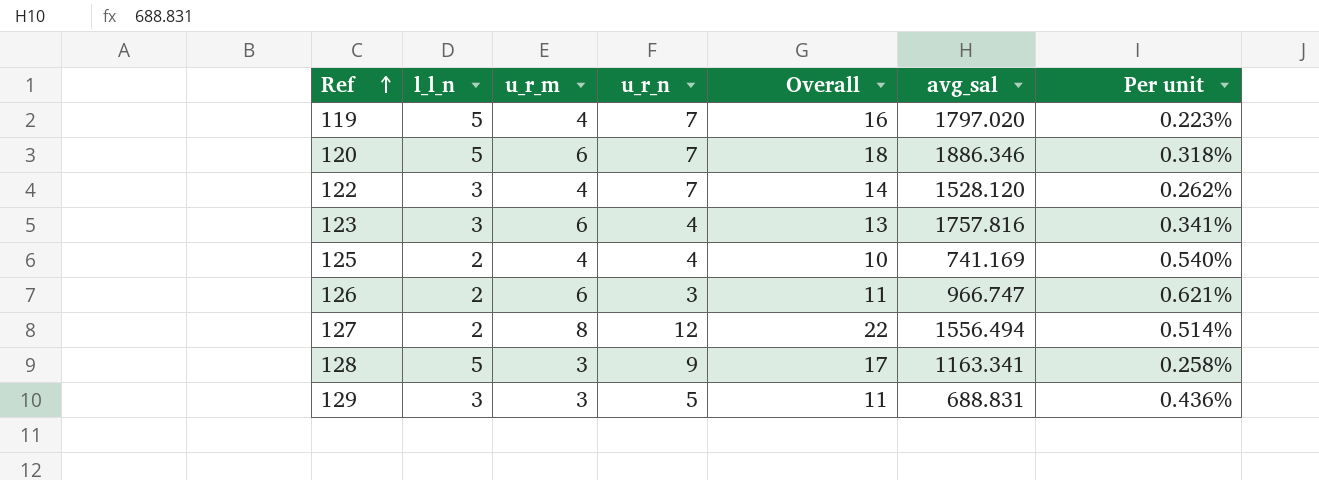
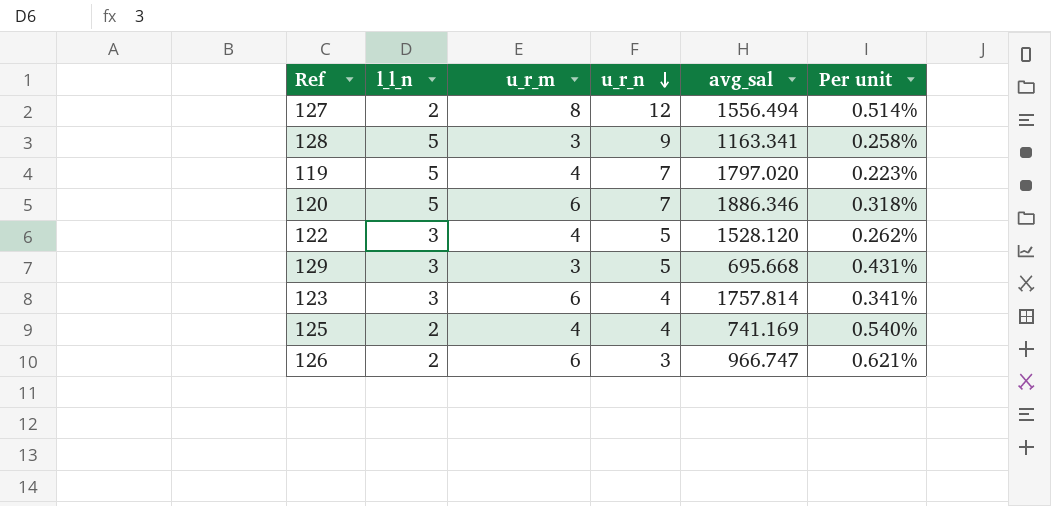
row order: Ref ascending -> u_r_n descending
column Overall | formula: [l_l_n] + [u_r_m] + [u_r_n] -> none
122 | u_r_n: 7 -> 5
129 | avg_sal: 688.831 -> 695.668
129 | Per unit: 0.436% -> 0.431%
123 | avg_sal: 1757.816 -> 1757.814

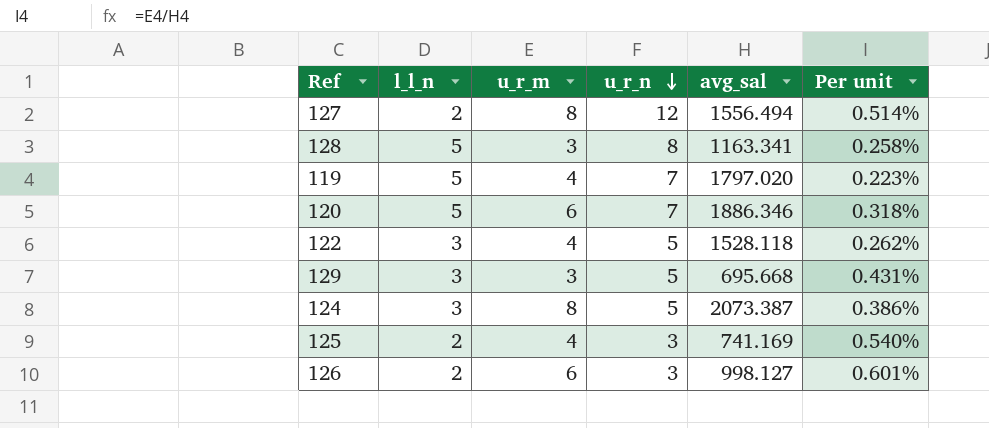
row 123: 3 | 6 | 4 | 1757.814 | 0.341% -> none
128 | u_r_n: 9 -> 8
122 | avg_sal: 1528.120 -> 1528.118
row 124: none -> 3 | 8 | 5 | 2073.387 | 0.386%
125 | u_r_n: 4 -> 3
126 | avg_sal: 966.747 -> 998.127
126 | Per unit: 0.621% -> 0.601%

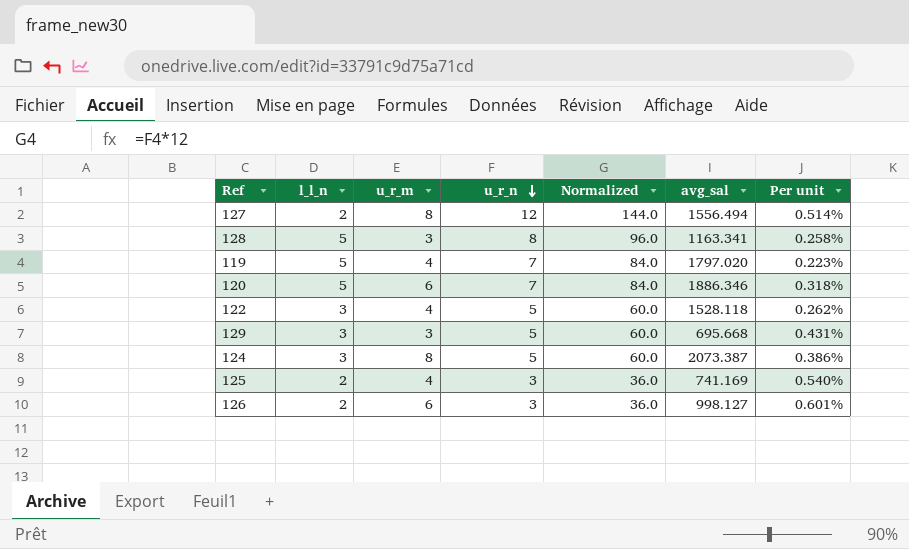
column Normalized | formula: none -> [u_r_n] * 12

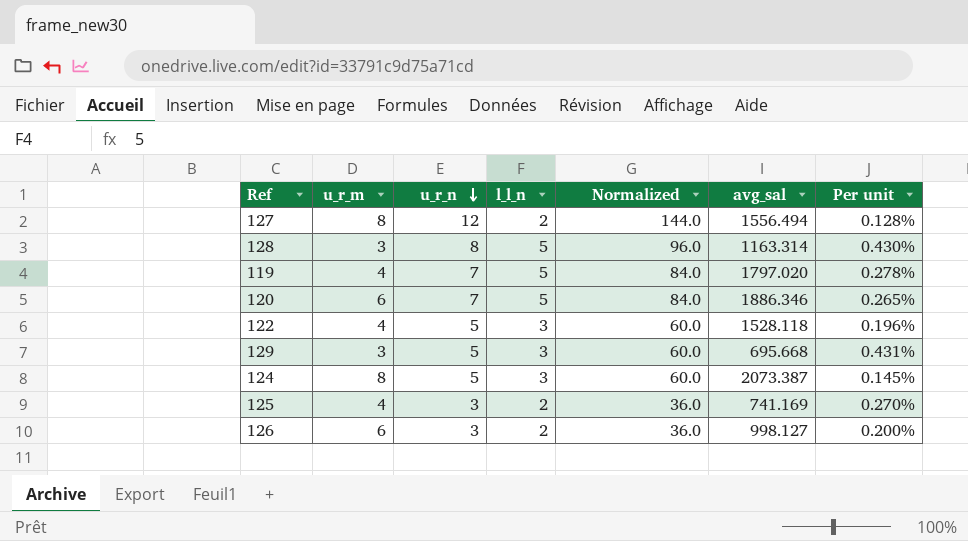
column l_l_n | position: 2 -> 4
column Per unit | formula: [u_r_m] / [avg_sal] -> [l_l_n] / [avg_sal]
128 | avg_sal: 1163.341 -> 1163.314

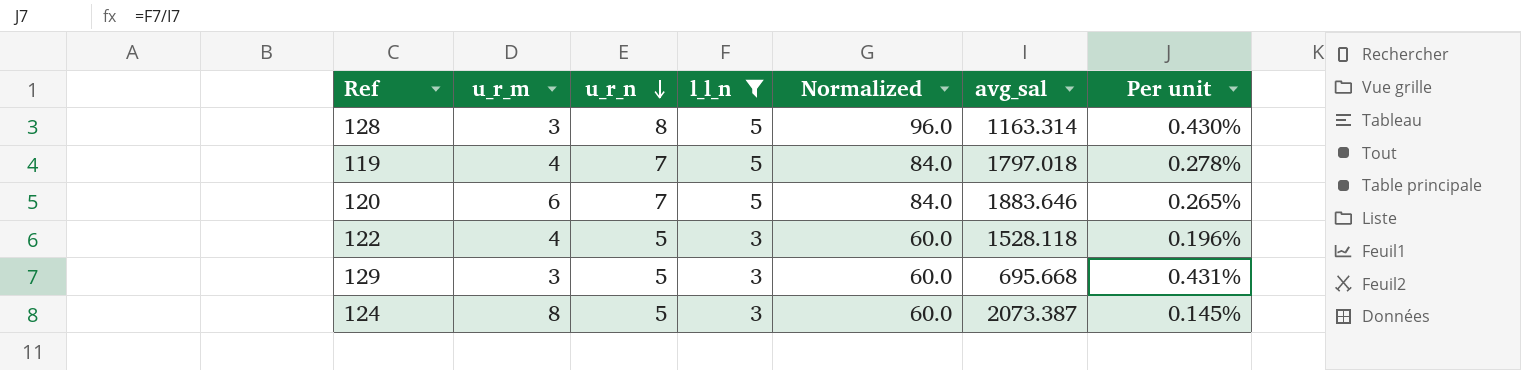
filter: none -> l_l_n != 2
119 | avg_sal: 1797.020 -> 1797.018
120 | avg_sal: 1886.346 -> 1883.646

